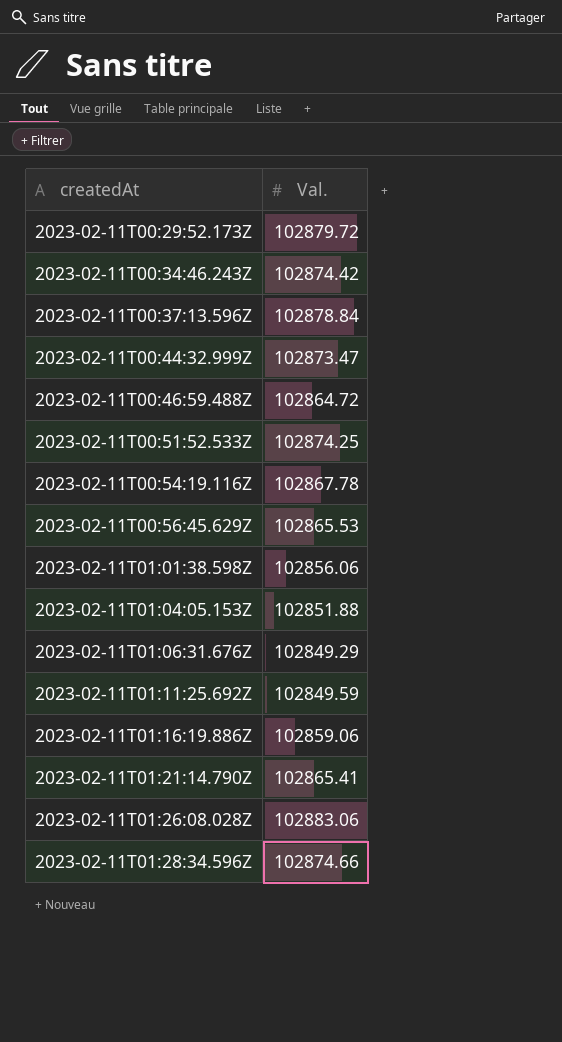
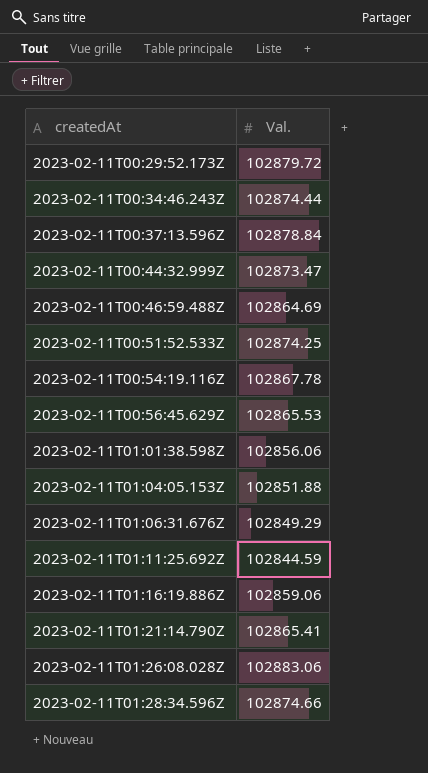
2023-02-11T00:34:46.243Z | Val.: 102874.42 -> 102874.44
2023-02-11T00:46:59.488Z | Val.: 102864.72 -> 102864.69
2023-02-11T01:11:25.692Z | Val.: 102849.59 -> 102844.59

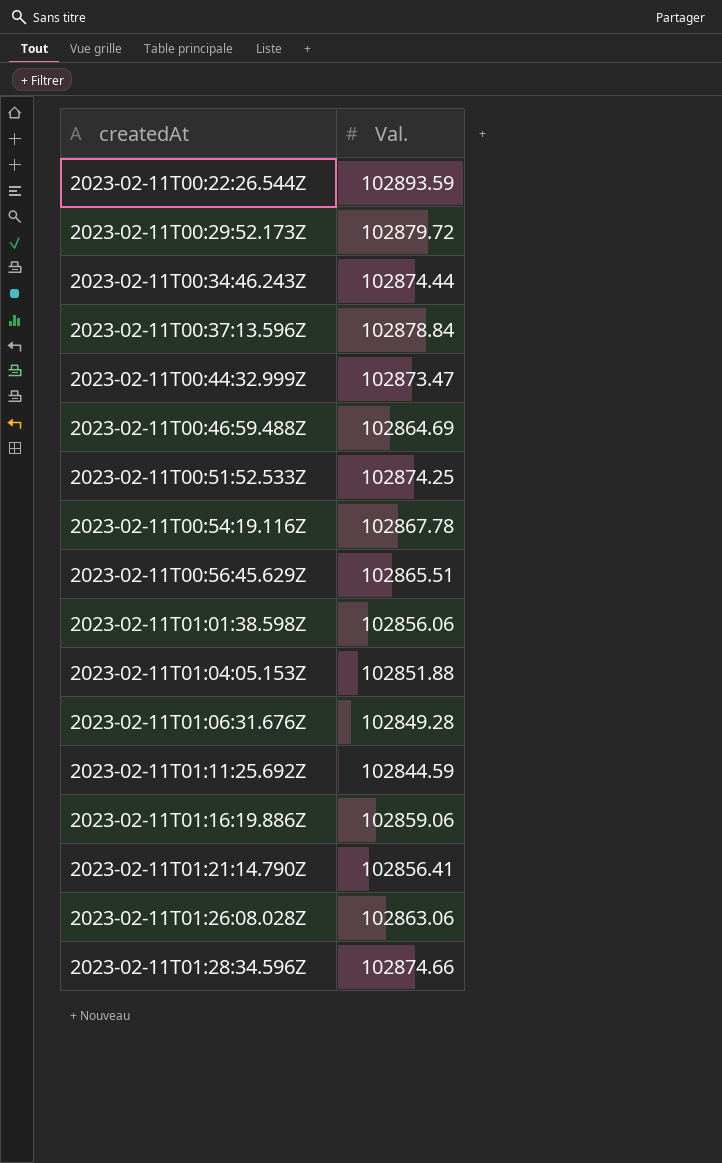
row 2023-02-11T00:22:26.544Z: none -> 102893.59
2023-02-11T00:56:45.629Z | Val.: 102865.53 -> 102865.51
2023-02-11T01:06:31.676Z | Val.: 102849.29 -> 102849.28
2023-02-11T01:21:14.790Z | Val.: 102865.41 -> 102856.41
2023-02-11T01:26:08.028Z | Val.: 102883.06 -> 102863.06

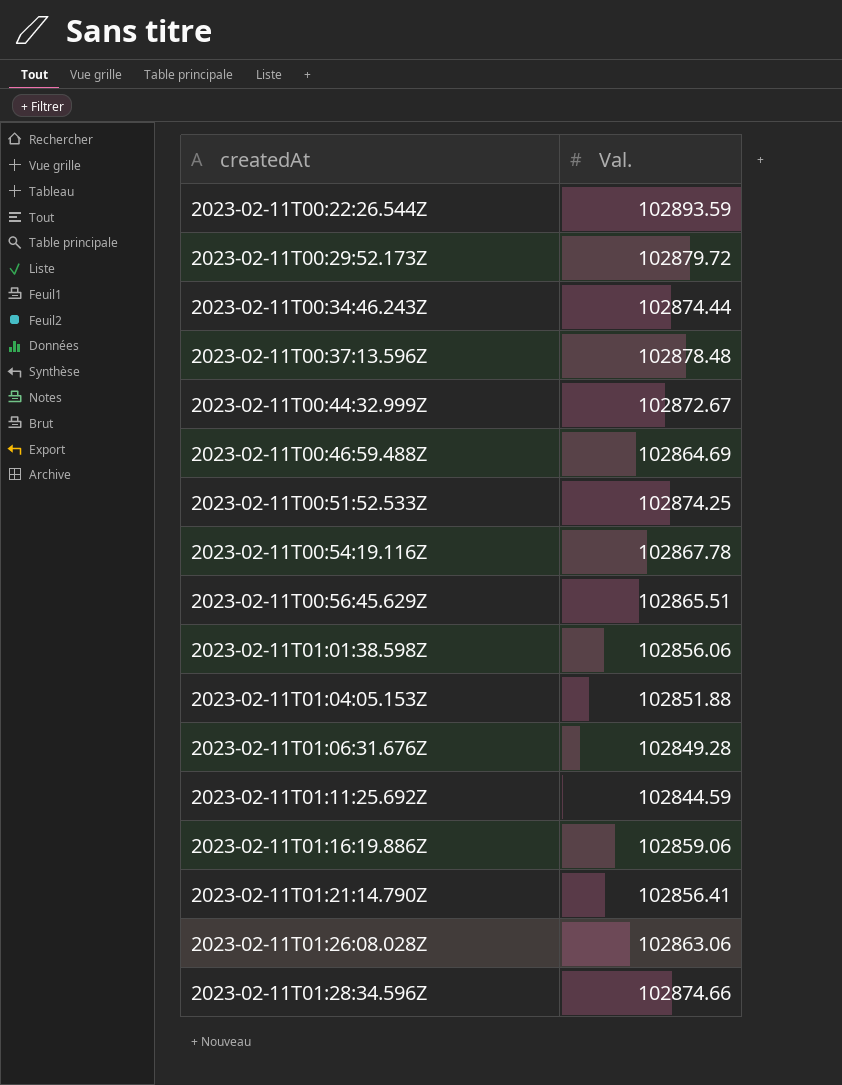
2023-02-11T00:37:13.596Z | Val.: 102878.84 -> 102878.48
2023-02-11T00:44:32.999Z | Val.: 102873.47 -> 102872.67

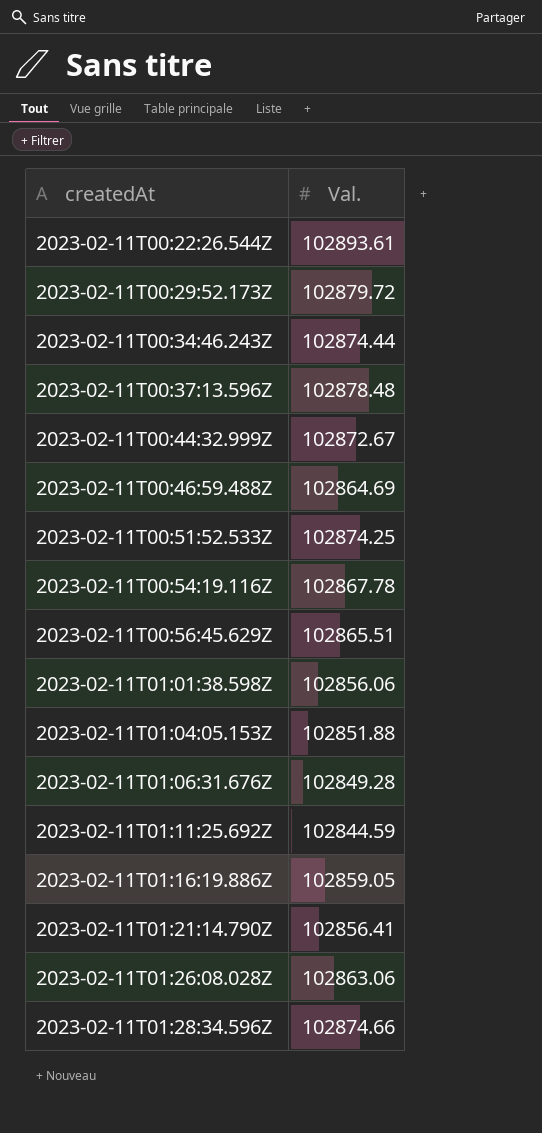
2023-02-11T00:22:26.544Z | Val.: 102893.59 -> 102893.61
2023-02-11T01:16:19.886Z | Val.: 102859.06 -> 102859.05

